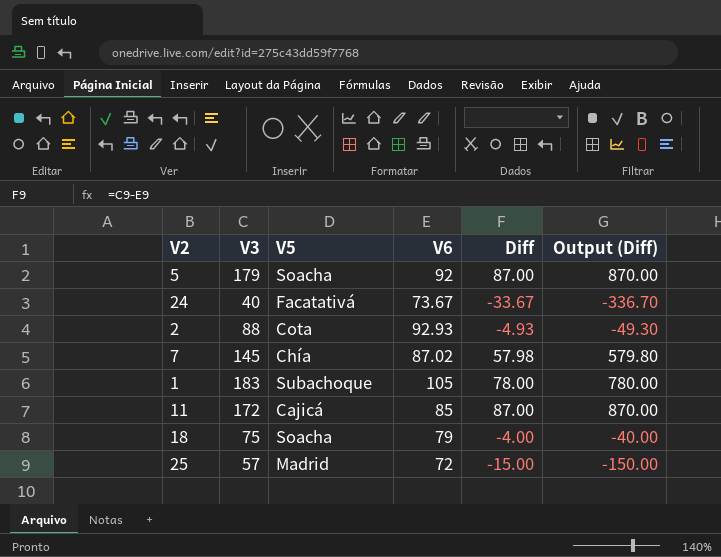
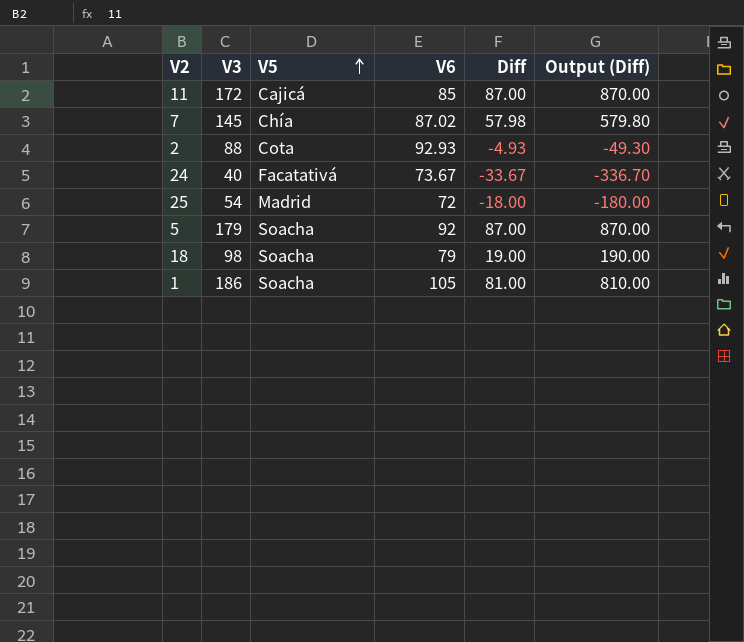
row order: none -> V5 ascending
25 | V3: 57 -> 54
25 | Diff: -15.00 -> -18.00
25 | Output (Diff): -150.00 -> -180.00
18 | V3: 75 -> 98
18 | Diff: -4.00 -> 19.00
18 | Output (Diff): -40.00 -> 190.00
1 | V3: 183 -> 186
1 | V5: Subachoque -> Soacha
1 | Diff: 78.00 -> 81.00
1 | Output (Diff): 780.00 -> 810.00

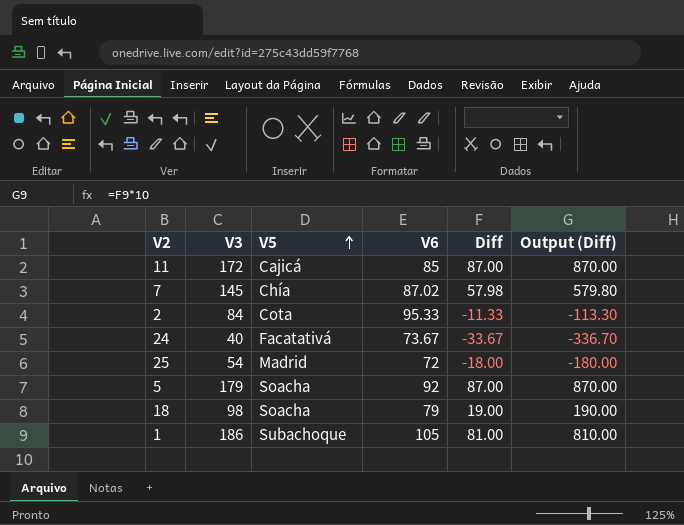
2 | V3: 88 -> 84
2 | V6: 92.93 -> 95.33
2 | Diff: -4.93 -> -11.33
2 | Output (Diff): -49.30 -> -113.30
1 | V5: Soacha -> Subachoque

